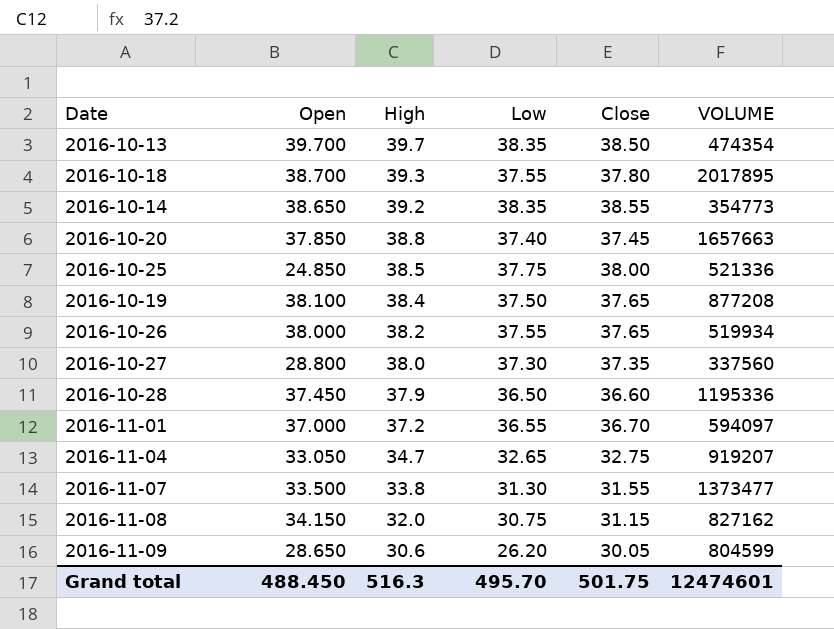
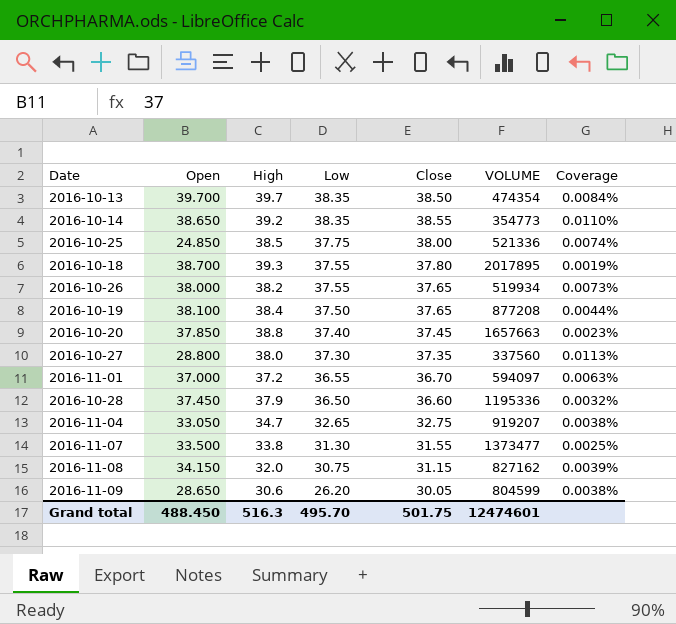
row order: High descending -> Low descending
column Coverage | formula: none -> [High] / [VOLUME]

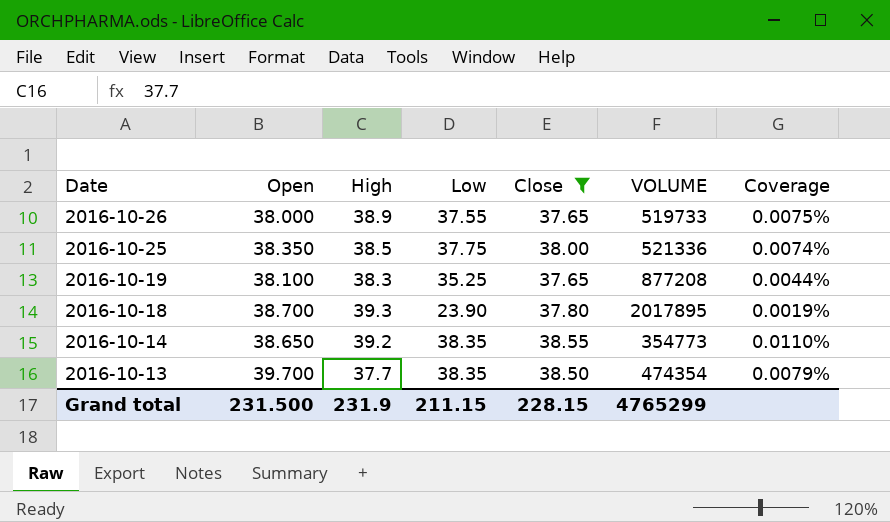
filter: none -> Close >= 37.65
row order: Low descending -> Date descending
2016-10-26 | High: 38.2 -> 38.9
2016-10-26 | VOLUME: 519934 -> 519733
2016-10-26 | Coverage: 0.0073% -> 0.0075%
2016-10-25 | Open: 24.850 -> 38.350
2016-10-19 | High: 38.4 -> 38.3
2016-10-19 | Low: 37.50 -> 35.25
2016-10-18 | Low: 37.55 -> 23.90
2016-10-13 | High: 39.7 -> 37.7
2016-10-13 | Coverage: 0.0084% -> 0.0079%
Grand total | Open: 488.450 -> 231.500
Grand total | High: 516.3 -> 231.9
Grand total | Low: 495.70 -> 211.15
Grand total | Close: 501.75 -> 228.15
Grand total | VOLUME: 12474601 -> 4765299

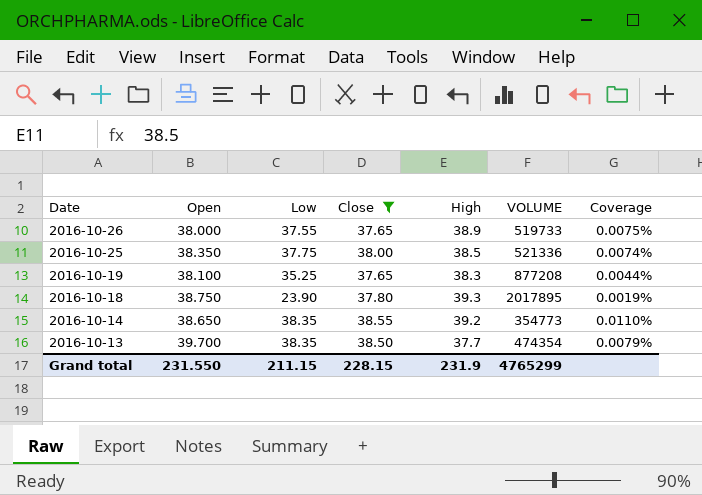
column High | position: 3 -> 5
2016-10-18 | Open: 38.700 -> 38.750
Grand total | Open: 231.500 -> 231.550

